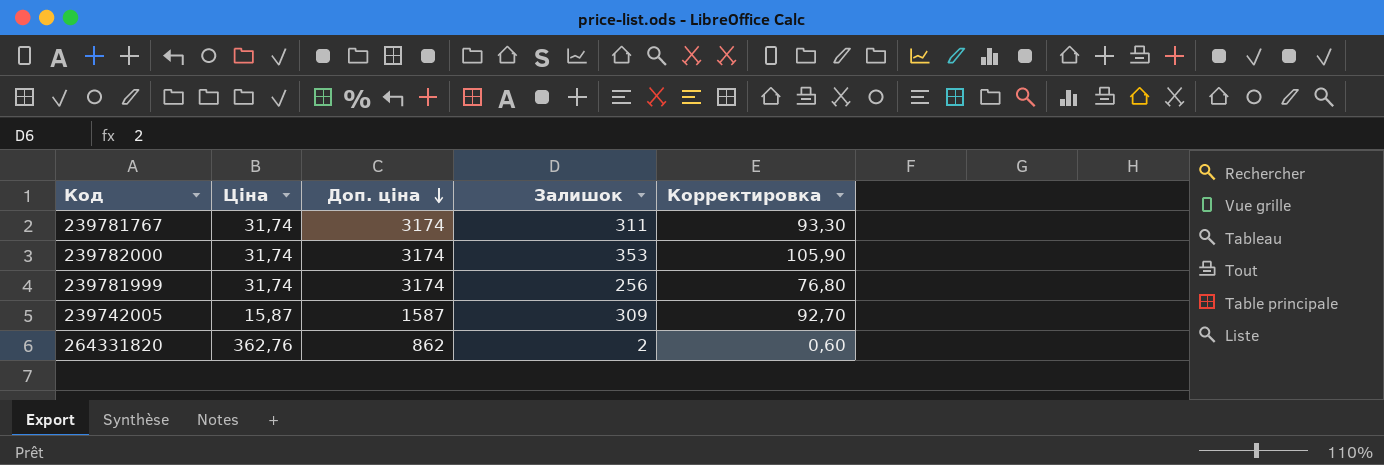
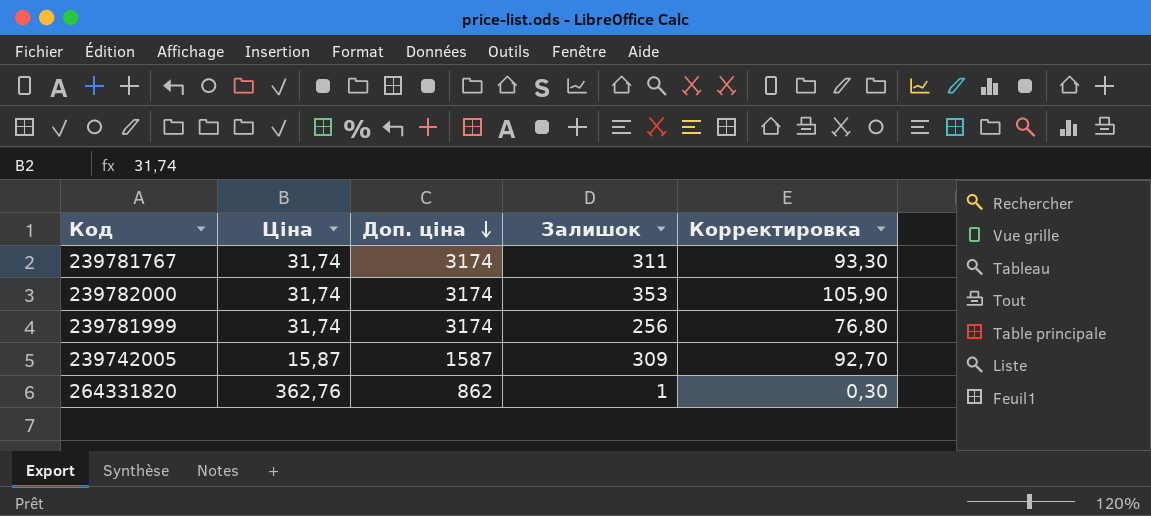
264331820 | Залишок: 2 -> 1
264331820 | Корректировка: 0,60 -> 0,30

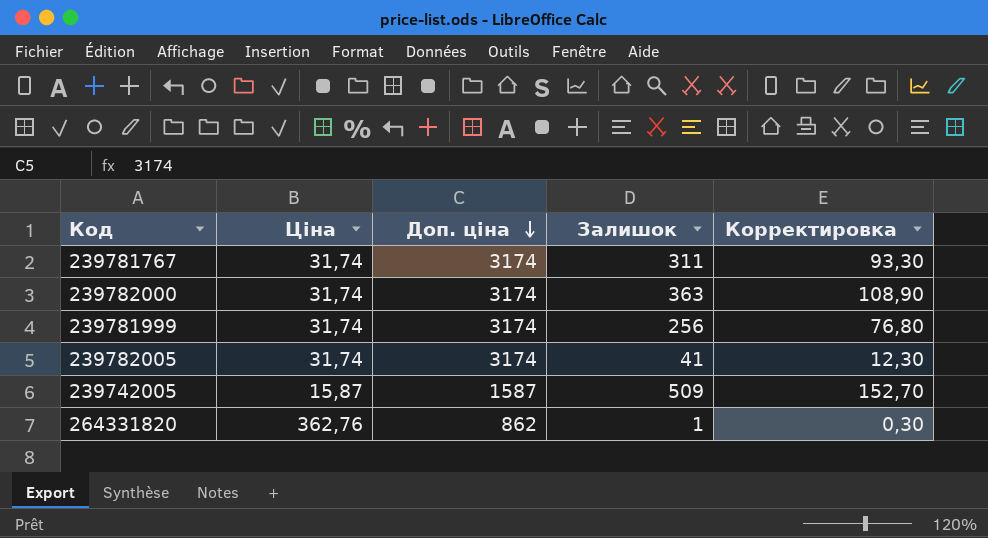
239782000 | Залишок: 353 -> 363
239782000 | Корректировка: 105,90 -> 108,90
row 239782005: none -> 31,74 | 3174 | 41 | 12,30
239742005 | Залишок: 309 -> 509
239742005 | Корректировка: 92,70 -> 152,70

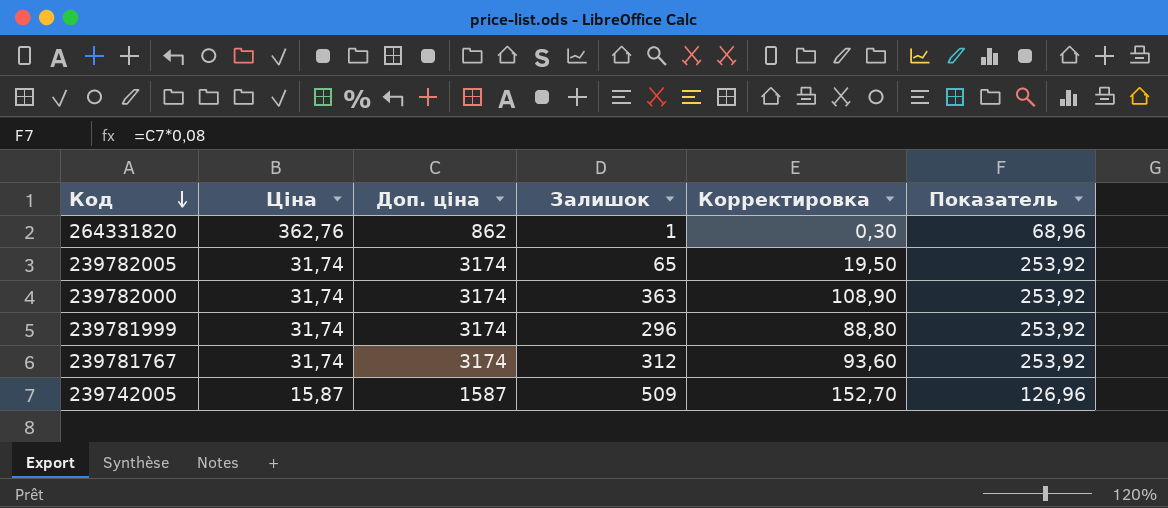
row order: Доп. ціна descending -> Код descending
column Показатель | formula: none -> [Доп. ціна] * 0,08
239782005 | Залишок: 41 -> 65
239782005 | Корректировка: 12,30 -> 19,50
239781999 | Залишок: 256 -> 296
239781999 | Корректировка: 76,80 -> 88,80
239781767 | Залишок: 311 -> 312
239781767 | Корректировка: 93,30 -> 93,60

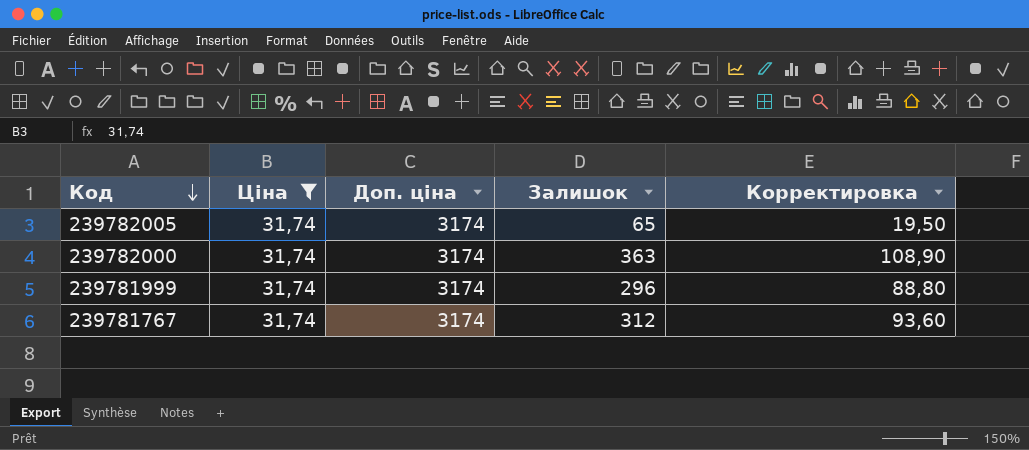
filter: none -> Ціна = 31,74
column Показатель | formula: [Доп. ціна] * 0,08 -> none

